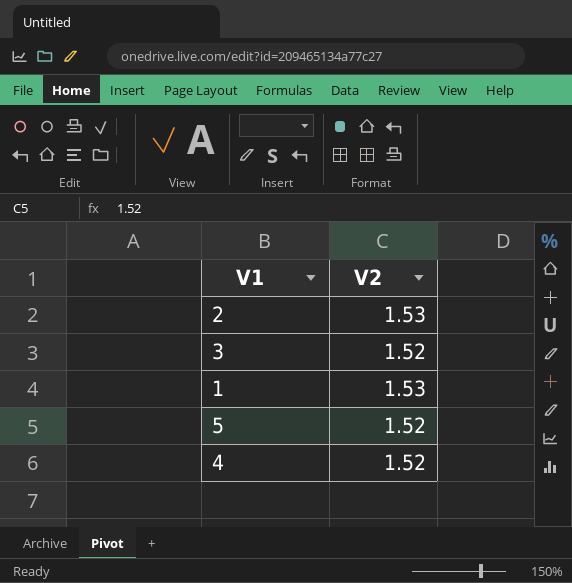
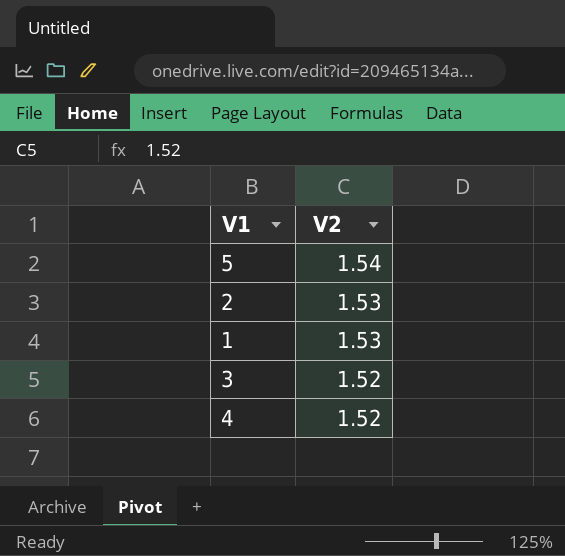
row order: none -> V2 descending
5 | V2: 1.52 -> 1.54

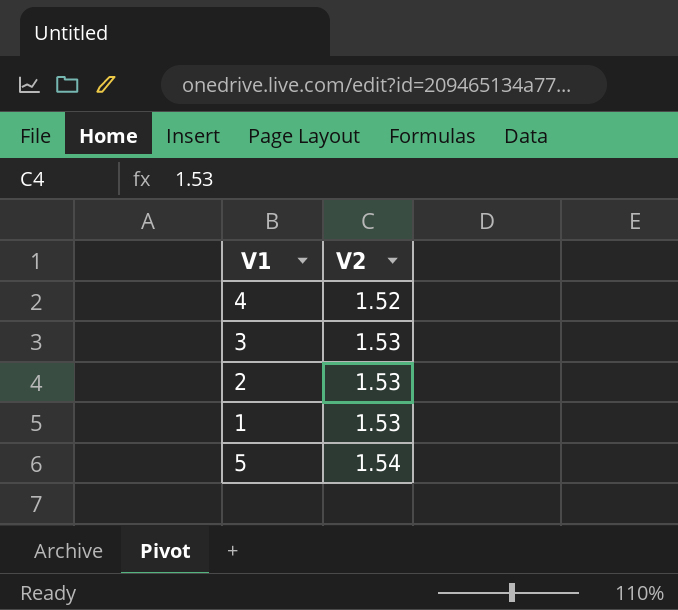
row order: V2 descending -> V2 ascending
3 | V2: 1.52 -> 1.53

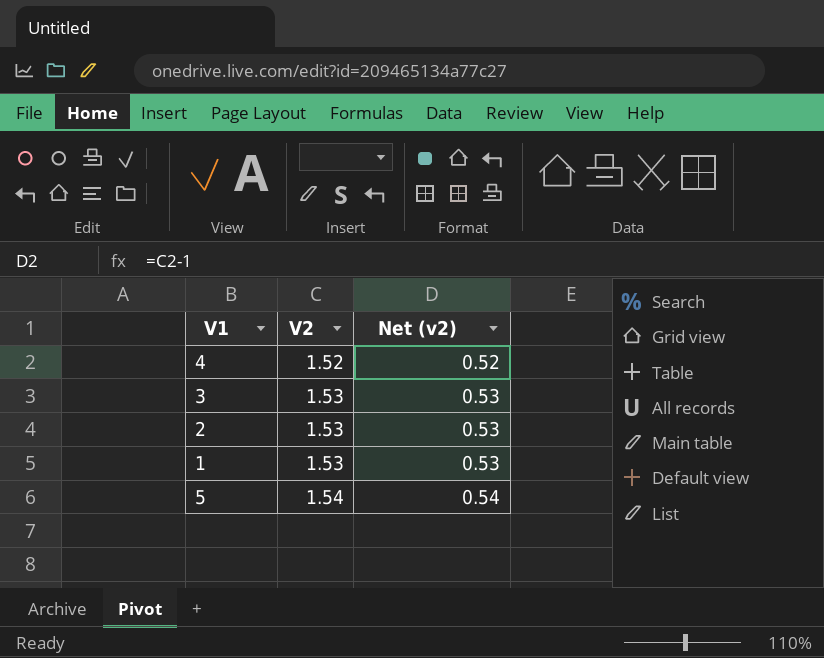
column Net (v2) | formula: none -> [V2] - 1

